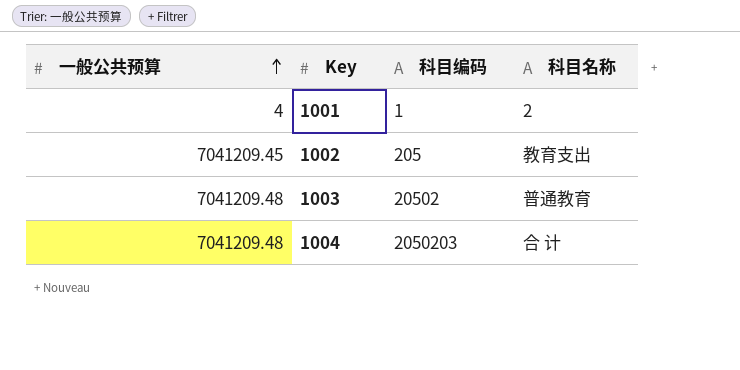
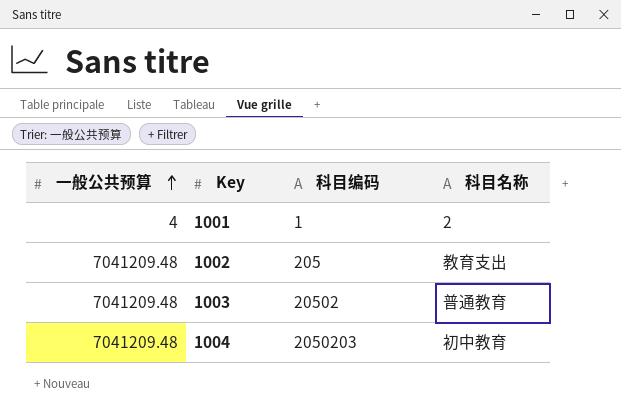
1002 | 一般公共预算: 7041209.45 -> 7041209.48
1004 | 科目名称: 合 计 -> 初中教育

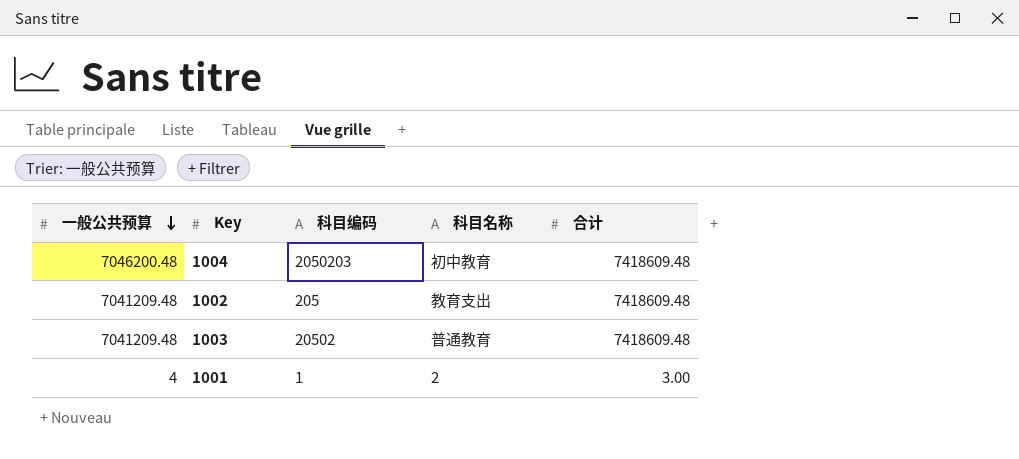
row order: 一般公共预算 ascending -> 一般公共预算 descending
column 合计 | position: none -> 5
1004 | 一般公共预算: 7041209.48 -> 7046200.48

